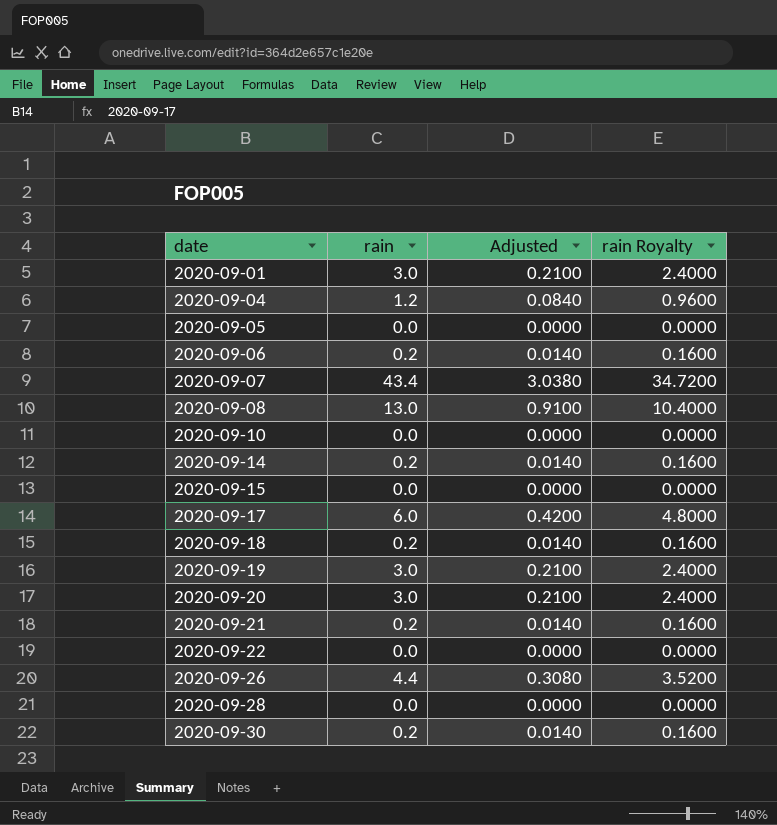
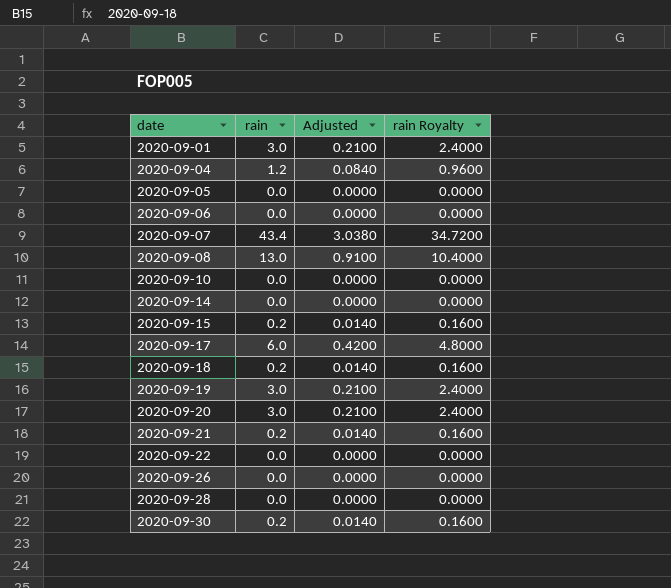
2020-09-06 | rain: 0.2 -> 0.0
2020-09-06 | Adjusted: 0.0140 -> 0.0000
2020-09-06 | rain Royalty: 0.1600 -> 0.0000
2020-09-14 | rain: 0.2 -> 0.0
2020-09-14 | Adjusted: 0.0140 -> 0.0000
2020-09-14 | rain Royalty: 0.1600 -> 0.0000
2020-09-15 | rain: 0.0 -> 0.2
2020-09-15 | Adjusted: 0.0000 -> 0.0140
2020-09-15 | rain Royalty: 0.0000 -> 0.1600
2020-09-26 | rain: 4.4 -> 0.0
2020-09-26 | Adjusted: 0.3080 -> 0.0000
2020-09-26 | rain Royalty: 3.5200 -> 0.0000

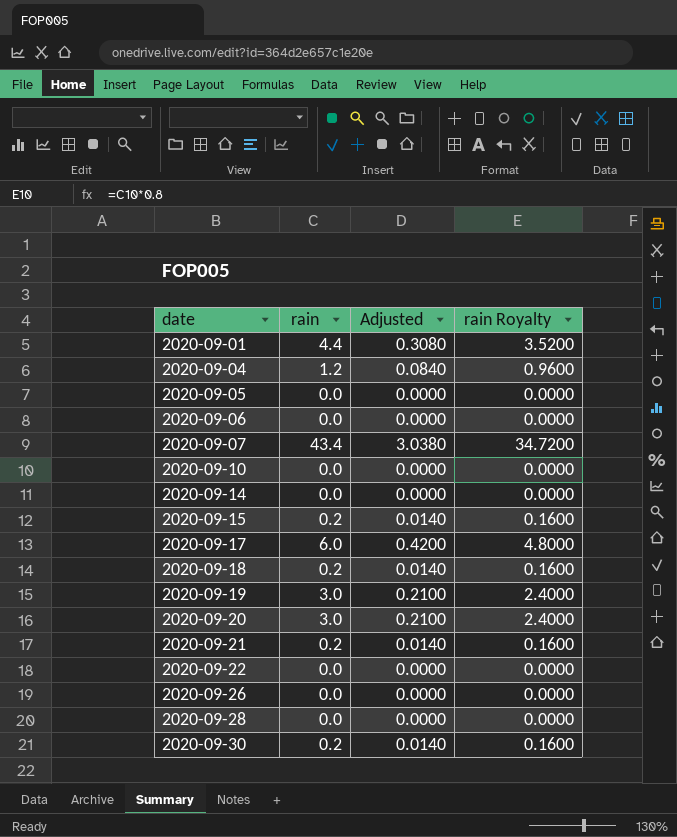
row 2020-09-08: 13.0 | 0.9100 | 10.4000 -> none
2020-09-01 | rain: 3.0 -> 4.4
2020-09-01 | Adjusted: 0.2100 -> 0.3080
2020-09-01 | rain Royalty: 2.4000 -> 3.5200

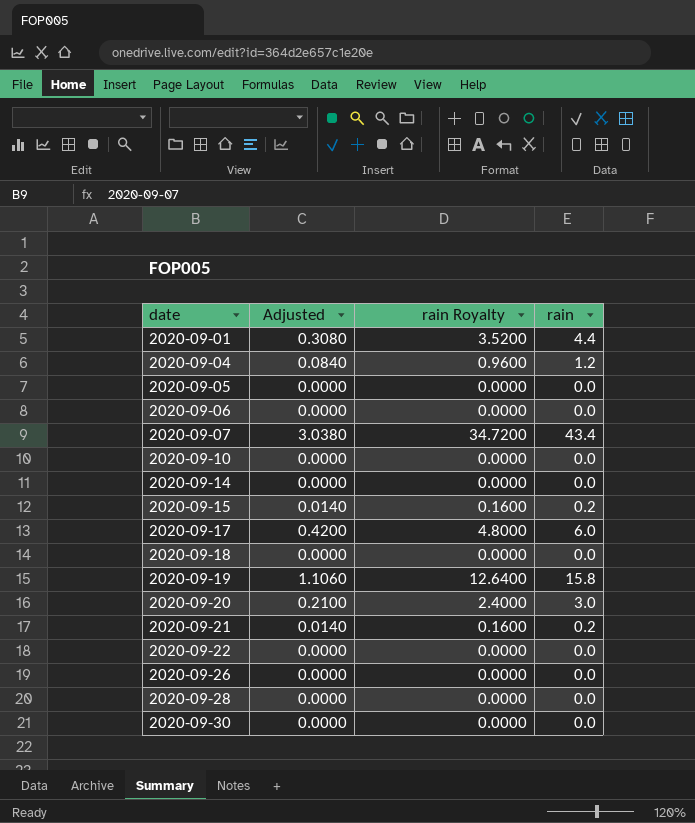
column rain | position: 2 -> 4
2020-09-18 | Adjusted: 0.0140 -> 0.0000
2020-09-18 | rain Royalty: 0.1600 -> 0.0000
2020-09-18 | rain: 0.2 -> 0.0
2020-09-19 | Adjusted: 0.2100 -> 1.1060
2020-09-19 | rain Royalty: 2.4000 -> 12.6400
2020-09-19 | rain: 3.0 -> 15.8
2020-09-30 | Adjusted: 0.0140 -> 0.0000
2020-09-30 | rain Royalty: 0.1600 -> 0.0000
2020-09-30 | rain: 0.2 -> 0.0

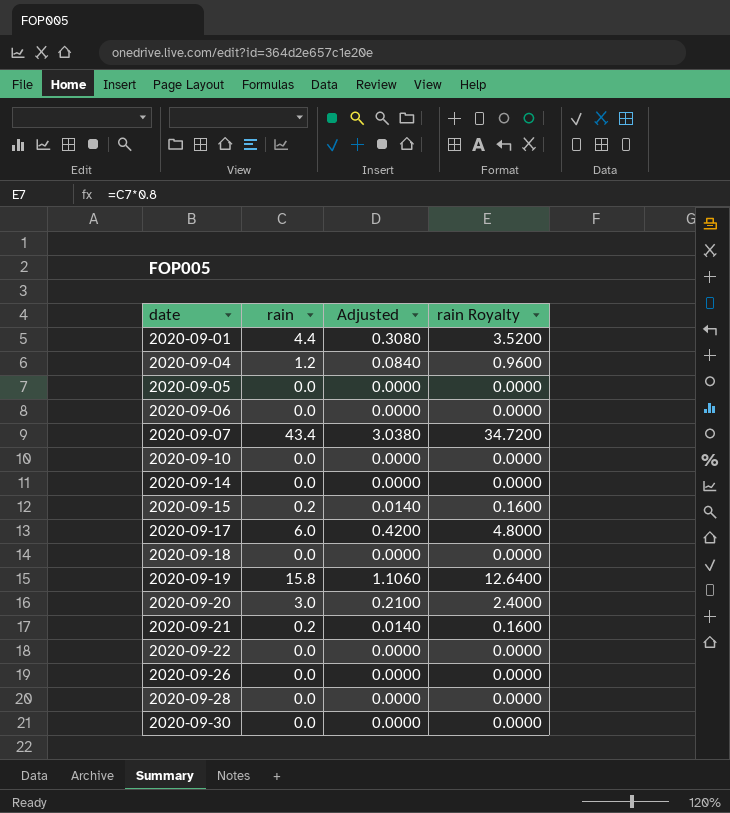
column rain | position: 4 -> 2

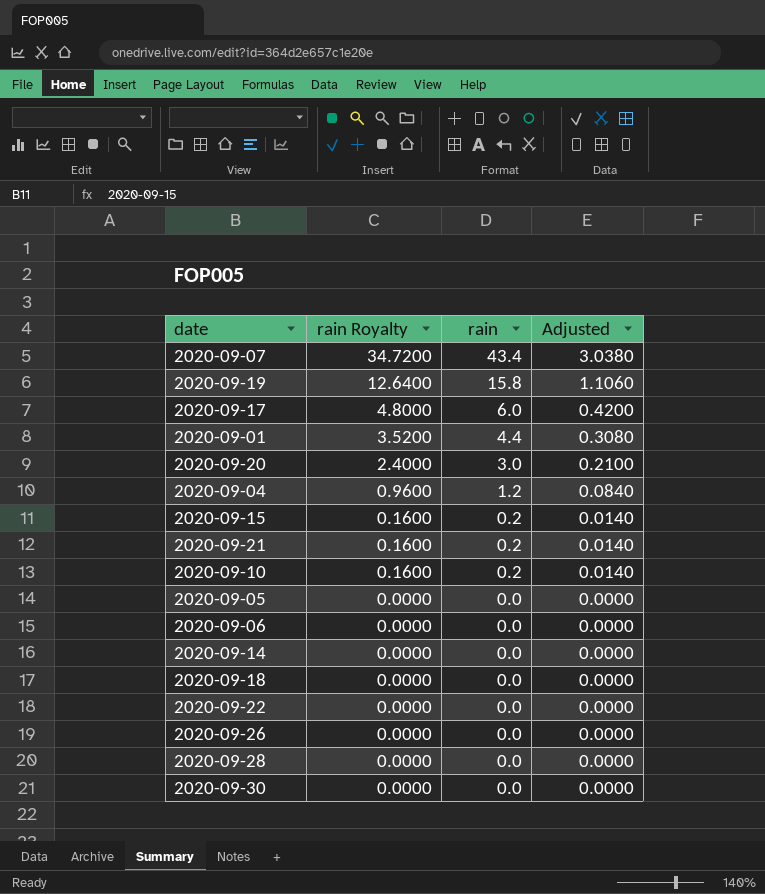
row order: date ascending -> rain Royalty descending
column rain Royalty | position: 4 -> 2
2020-09-10 | rain Royalty: 0.0000 -> 0.1600
2020-09-10 | rain: 0.0 -> 0.2
2020-09-10 | Adjusted: 0.0000 -> 0.0140

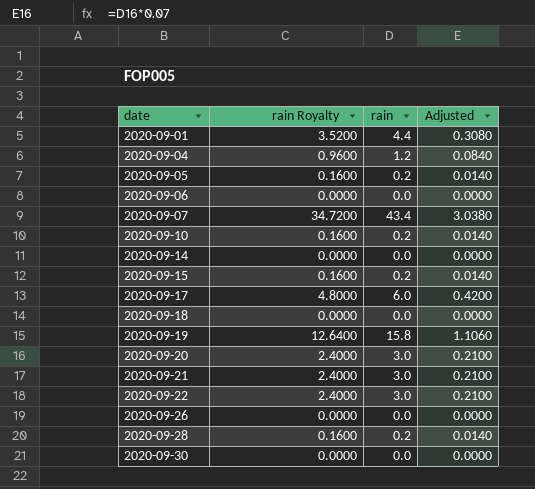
row order: rain Royalty descending -> date ascending
2020-09-05 | rain Royalty: 0.0000 -> 0.1600
2020-09-05 | rain: 0.0 -> 0.2
2020-09-05 | Adjusted: 0.0000 -> 0.0140
2020-09-21 | rain Royalty: 0.1600 -> 2.4000
2020-09-21 | rain: 0.2 -> 3.0
2020-09-21 | Adjusted: 0.0140 -> 0.2100
2020-09-22 | rain Royalty: 0.0000 -> 2.4000
2020-09-22 | rain: 0.0 -> 3.0
2020-09-22 | Adjusted: 0.0000 -> 0.2100
2020-09-28 | rain Royalty: 0.0000 -> 0.1600
2020-09-28 | rain: 0.0 -> 0.2
2020-09-28 | Adjusted: 0.0000 -> 0.0140

